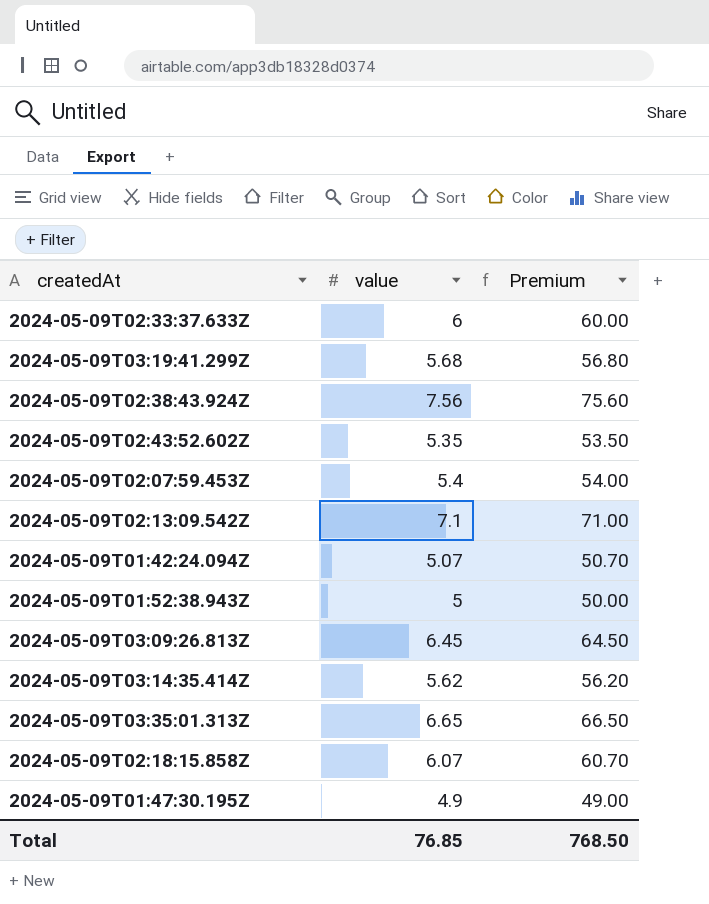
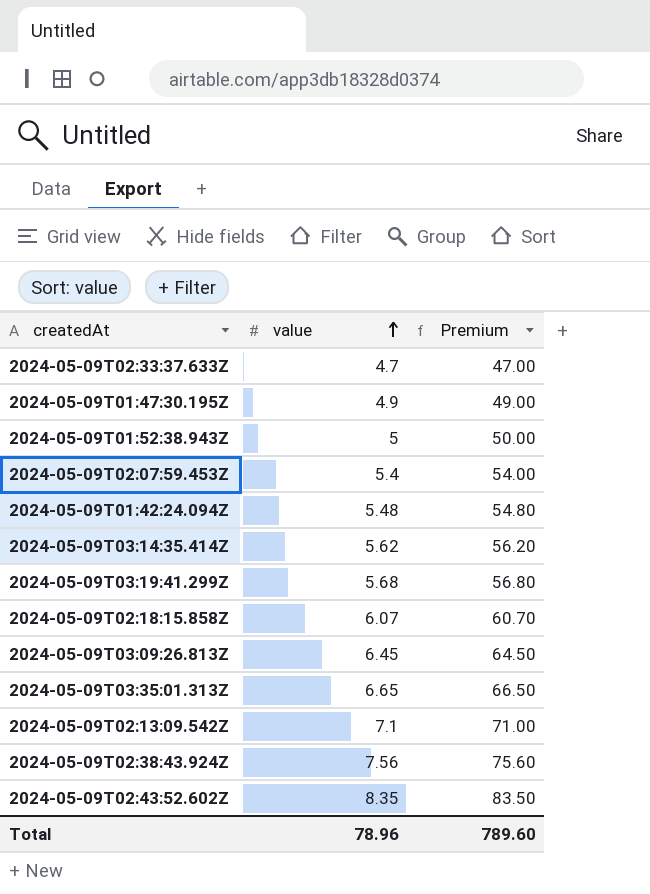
row order: none -> value ascending
2024-05-09T02:33:37.633Z | value: 6 -> 4.7
2024-05-09T02:33:37.633Z | Premium: 60.00 -> 47.00
2024-05-09T01:42:24.094Z | value: 5.07 -> 5.48
2024-05-09T01:42:24.094Z | Premium: 50.70 -> 54.80
2024-05-09T02:43:52.602Z | value: 5.35 -> 8.35
2024-05-09T02:43:52.602Z | Premium: 53.50 -> 83.50
Total | value: 76.85 -> 78.96
Total | Premium: 768.50 -> 789.60

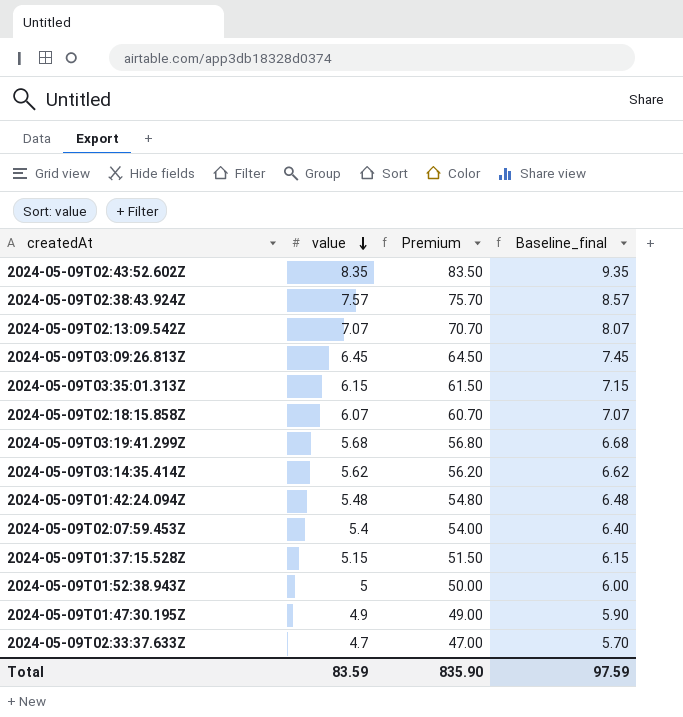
row order: value ascending -> value descending
column Baseline_final | formula: none -> [value] + 1
2024-05-09T02:38:43.924Z | value: 7.56 -> 7.57
2024-05-09T02:38:43.924Z | Premium: 75.60 -> 75.70
2024-05-09T02:13:09.542Z | value: 7.1 -> 7.07
2024-05-09T02:13:09.542Z | Premium: 71.00 -> 70.70
2024-05-09T03:35:01.313Z | value: 6.65 -> 6.15
2024-05-09T03:35:01.313Z | Premium: 66.50 -> 61.50
row 2024-05-09T01:37:15.528Z: none -> 5.15 | 51.50 | 6.15
Total | value: 78.96 -> 83.59
Total | Premium: 789.60 -> 835.90

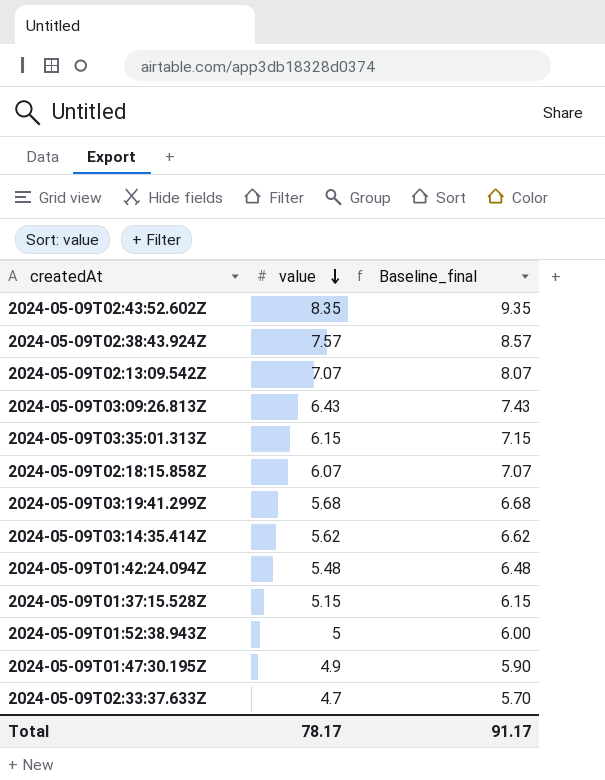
column Premium | formula: [value] * 10 -> none
row 2024-05-09T02:07:59.453Z: 5.4 | 54.00 | 6.40 -> none
2024-05-09T03:09:26.813Z | value: 6.45 -> 6.43
2024-05-09T03:09:26.813Z | Baseline_final: 7.45 -> 7.43
Total | value: 83.59 -> 78.17
Total | Baseline_final: 97.59 -> 91.17

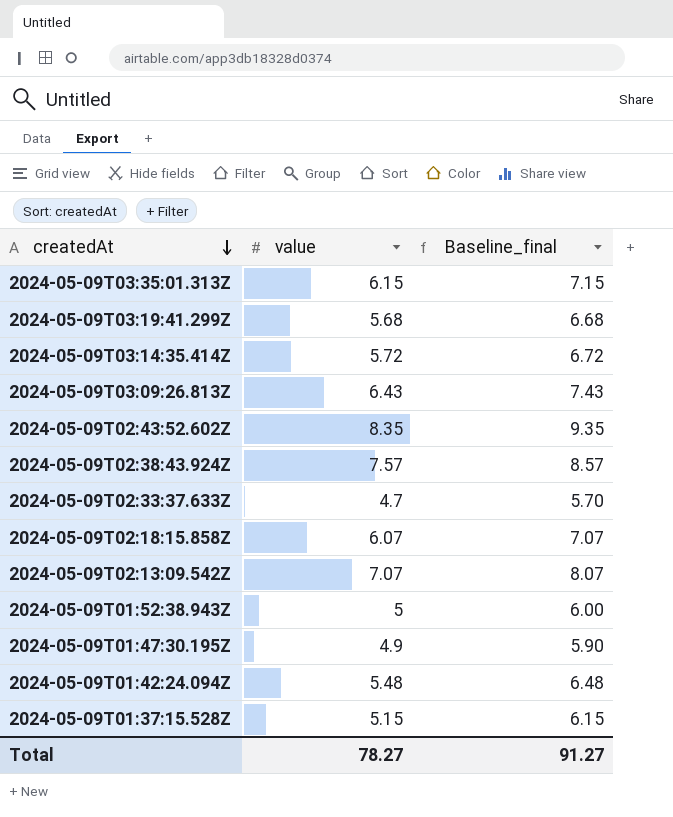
row order: value descending -> createdAt descending
2024-05-09T03:14:35.414Z | value: 5.62 -> 5.72
2024-05-09T03:14:35.414Z | Baseline_final: 6.62 -> 6.72
Total | value: 78.17 -> 78.27
Total | Baseline_final: 91.17 -> 91.27

